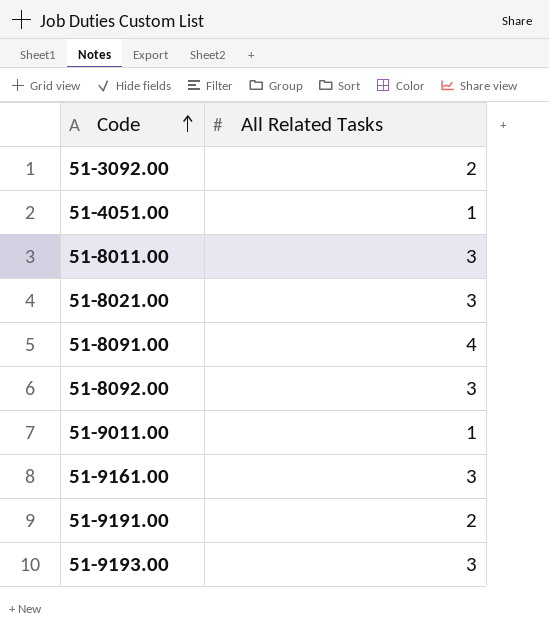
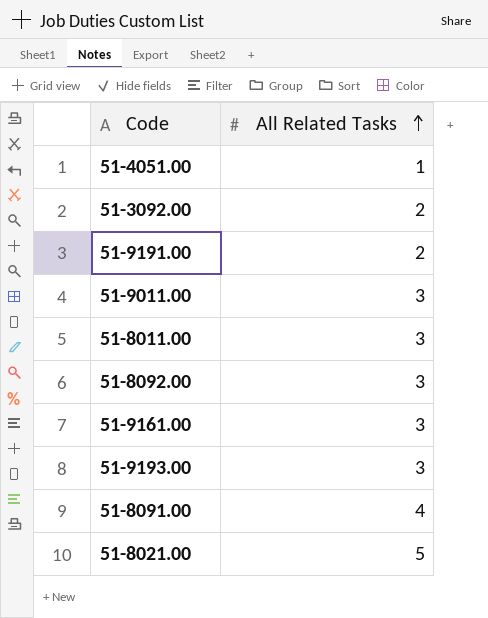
row order: Code ascending -> All Related Tasks ascending
51-9011.00 | All Related Tasks: 1 -> 3
51-8021.00 | All Related Tasks: 3 -> 5

